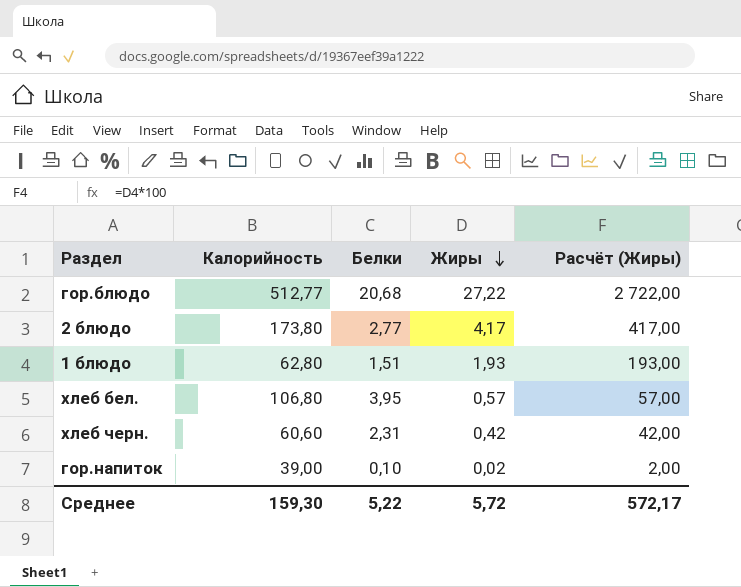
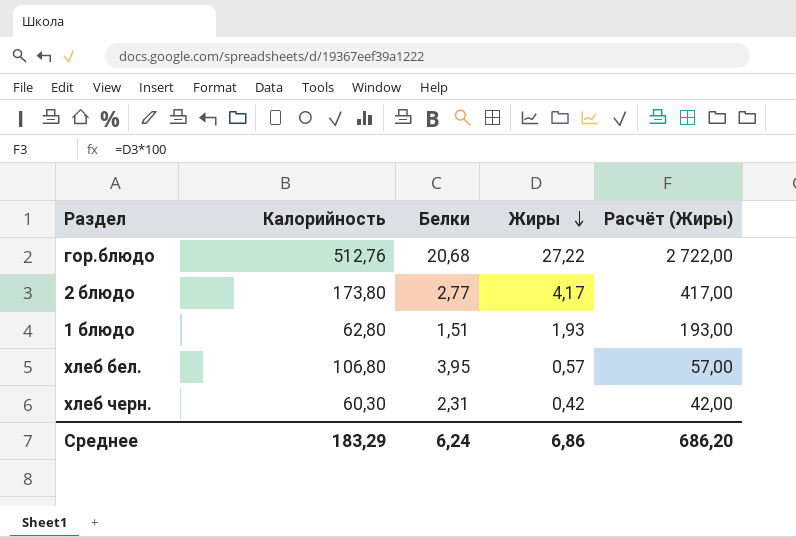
row гор.напиток: 39,00 | 0,10 | 0,02 | 2,00 -> none
гор.блюдо | Калорийность: 512,77 -> 512,76
хлеб черн. | Калорийность: 60,60 -> 60,30
Среднее | Калорийность: 159,30 -> 183,29
Среднее | Белки: 5,22 -> 6,24
Среднее | Жиры: 5,72 -> 6,86
Среднее | Расчёт (Жиры): 572,17 -> 686,20

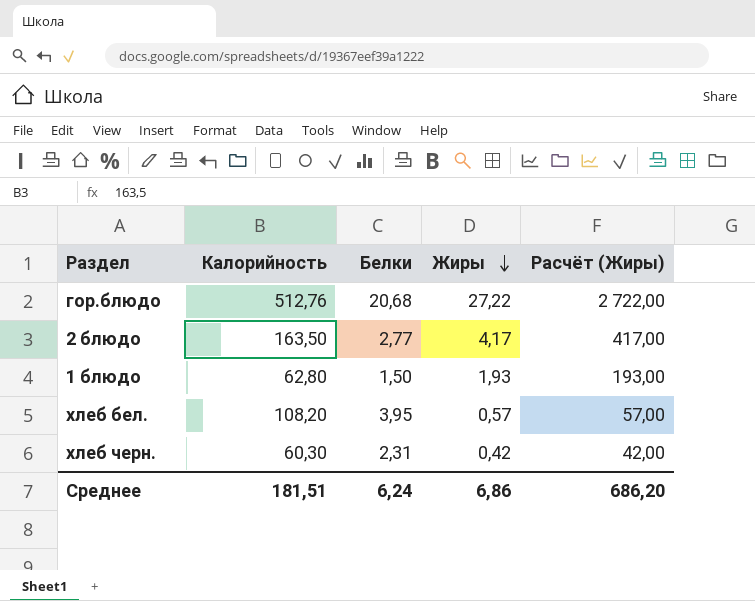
2 блюдо | Калорийность: 173,80 -> 163,50
1 блюдо | Белки: 1,51 -> 1,50
хлеб бел. | Калорийность: 106,80 -> 108,20
Среднее | Калорийность: 183,29 -> 181,51

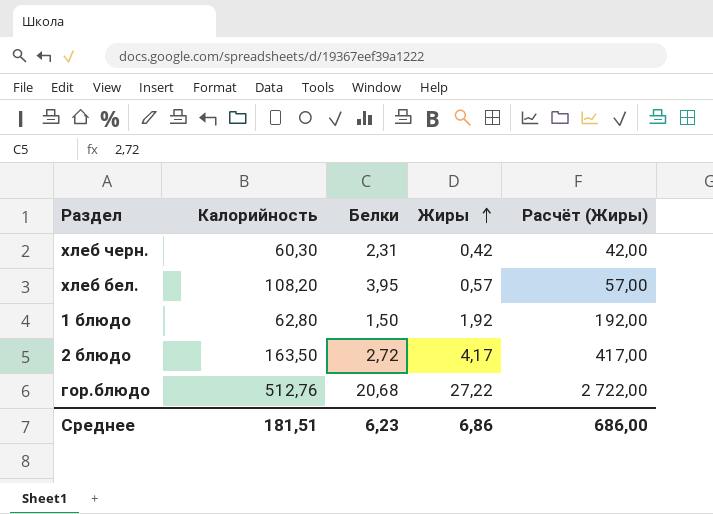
row order: Жиры descending -> Жиры ascending
1 блюдо | Жиры: 1,93 -> 1,92
1 блюдо | Расчёт (Жиры): 193,00 -> 192,00
2 блюдо | Белки: 2,77 -> 2,72
Среднее | Белки: 6,24 -> 6,23
Среднее | Расчёт (Жиры): 686,20 -> 686,00

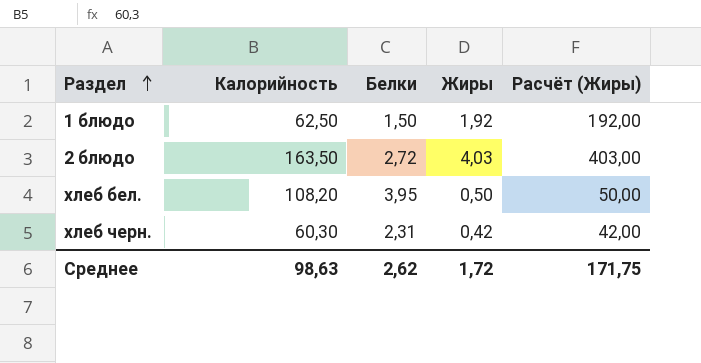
row order: Жиры ascending -> Раздел ascending
row гор.блюдо: 512,76 | 20,68 | 27,22 | 2 722,00 -> none
1 блюдо | Калорийность: 62,80 -> 62,50
2 блюдо | Жиры: 4,17 -> 4,03
2 блюдо | Расчёт (Жиры): 417,00 -> 403,00
хлеб бел. | Жиры: 0,57 -> 0,50
хлеб бел. | Расчёт (Жиры): 57,00 -> 50,00
Среднее | Калорийность: 181,51 -> 98,63
Среднее | Белки: 6,23 -> 2,62
Среднее | Жиры: 6,86 -> 1,72
Среднее | Расчёт (Жиры): 686,00 -> 171,75

